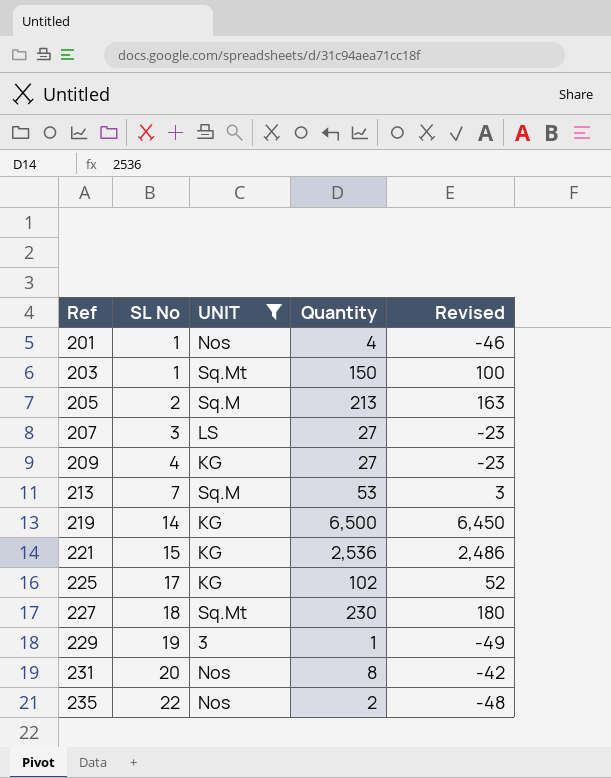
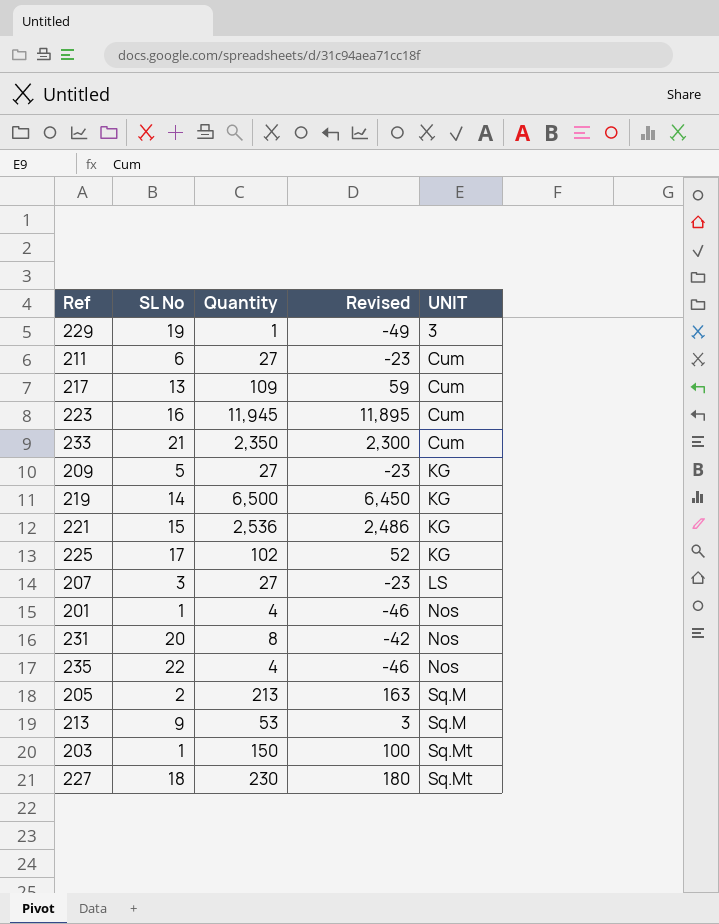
filter: UNIT != Cum -> none
row order: Ref ascending -> UNIT ascending
column UNIT | position: 3 -> 5
209 | SL No: 4 -> 5
235 | Quantity: 2 -> 4
235 | Revised: -48 -> -46
213 | SL No: 7 -> 9

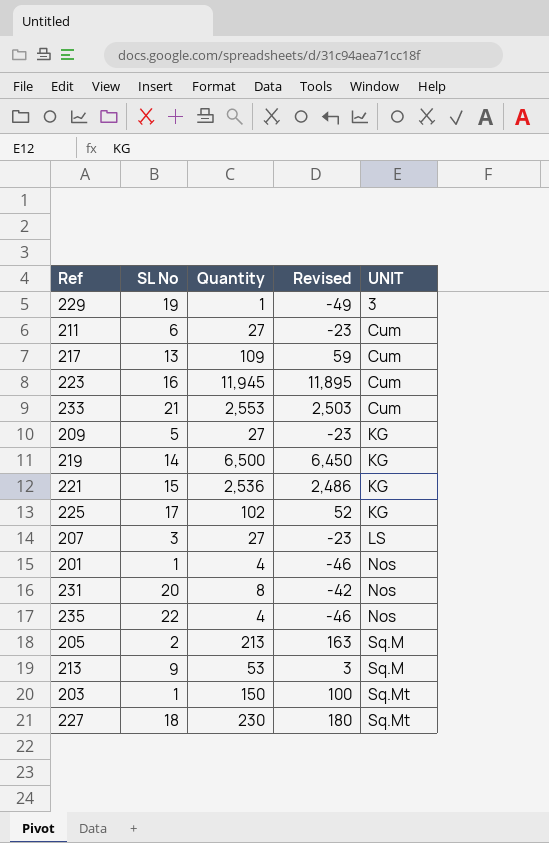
233 | Quantity: 2,350 -> 2,553
233 | Revised: 2,300 -> 2,503

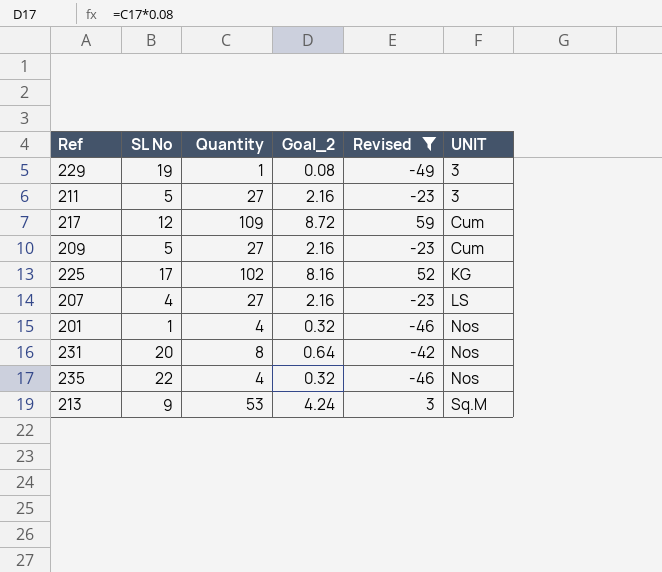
filter: none -> Revised <= 59
column Goal_2 | formula: none -> [Quantity] * 0.08
211 | SL No: 6 -> 5
211 | UNIT: Cum -> 3
217 | SL No: 13 -> 12
209 | UNIT: KG -> Cum
207 | SL No: 3 -> 4

